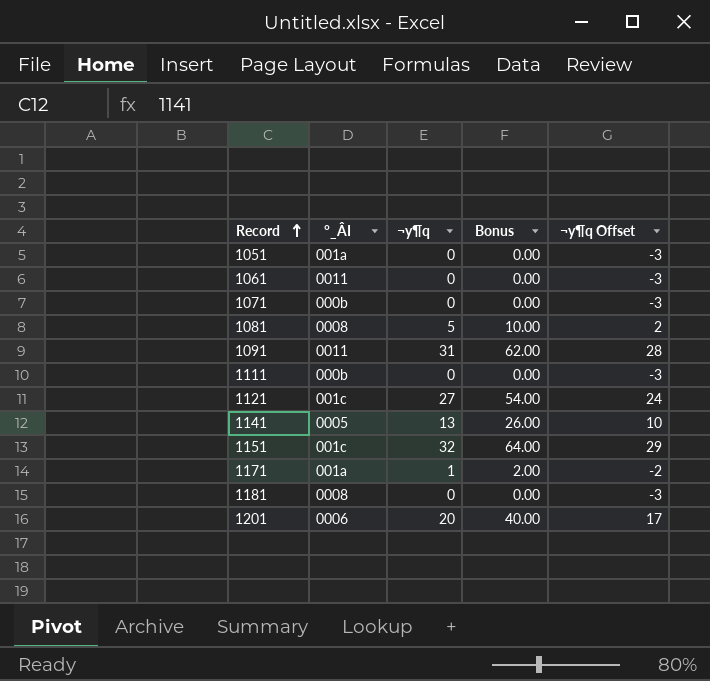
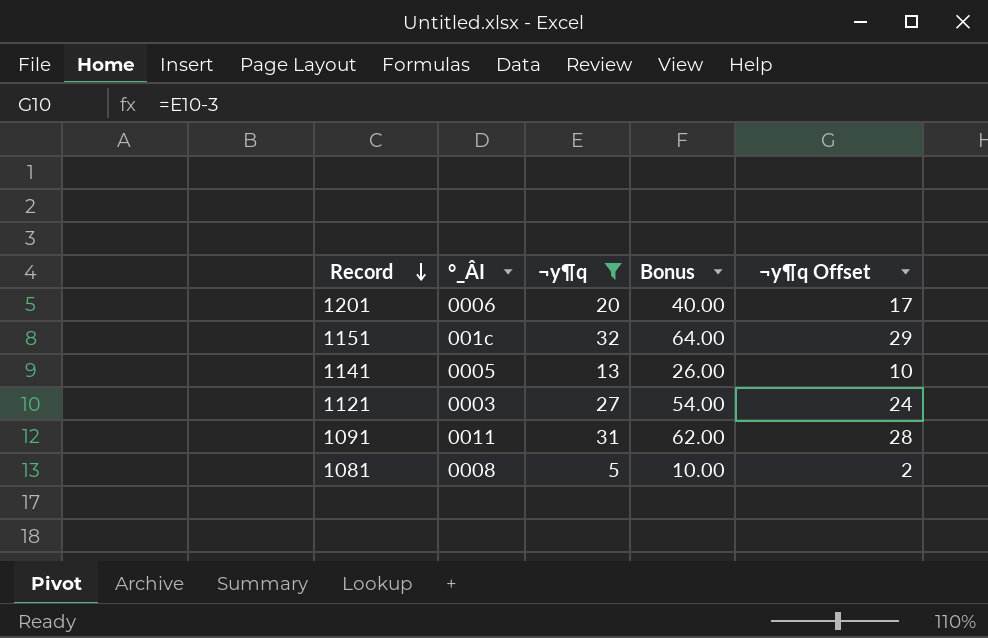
filter: none -> ¬y¶q >= 5
row order: Record ascending -> Record descending
1121 | °_ÂI: 001c -> 0003

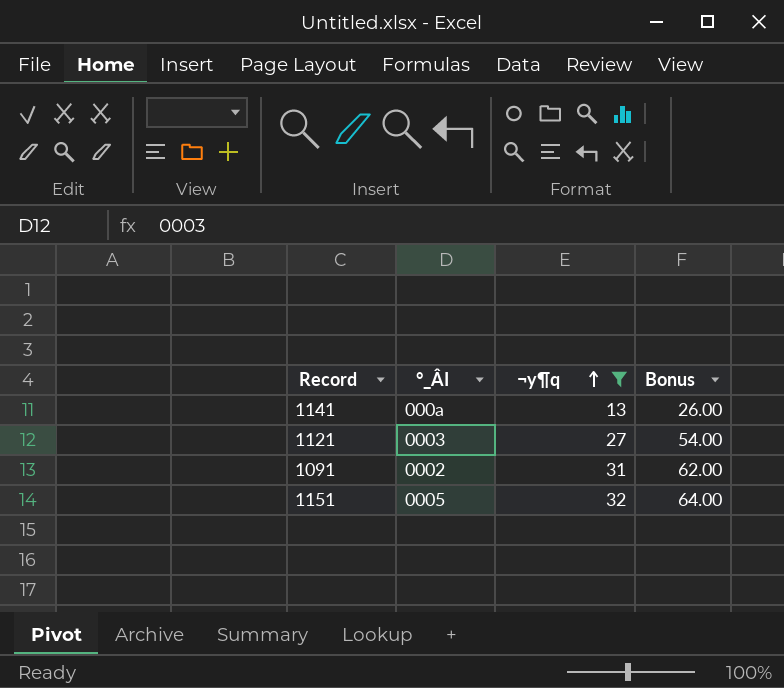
row order: Record descending -> ¬y¶q ascending
column ¬y¶q Offset | formula: [¬y¶q] - 3 -> none
row 1201: 0006 | 20 | 40.00 | 17 -> none
row 1081: 0008 | 5 | 10.00 | 2 -> none
1141 | °_ÂI: 0005 -> 000a
1091 | °_ÂI: 0011 -> 0002
1151 | °_ÂI: 001c -> 0005

